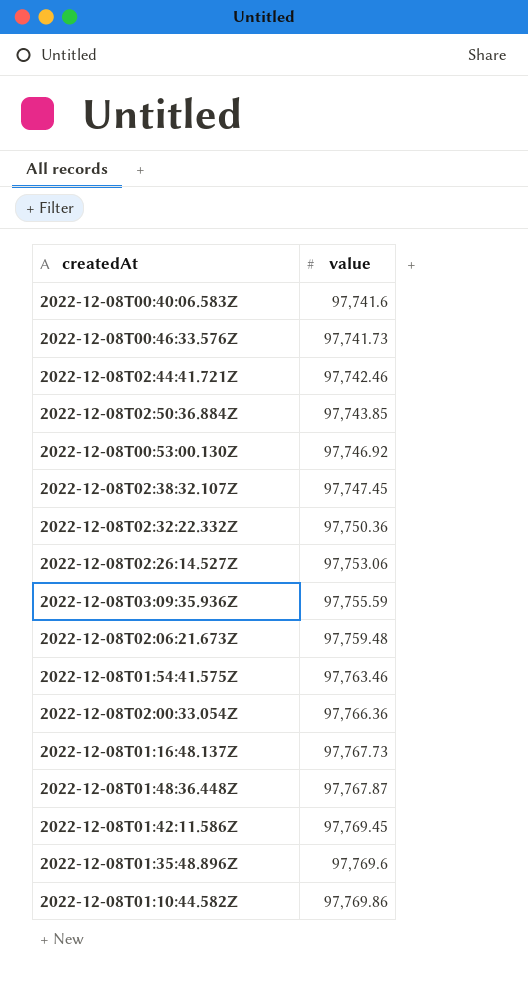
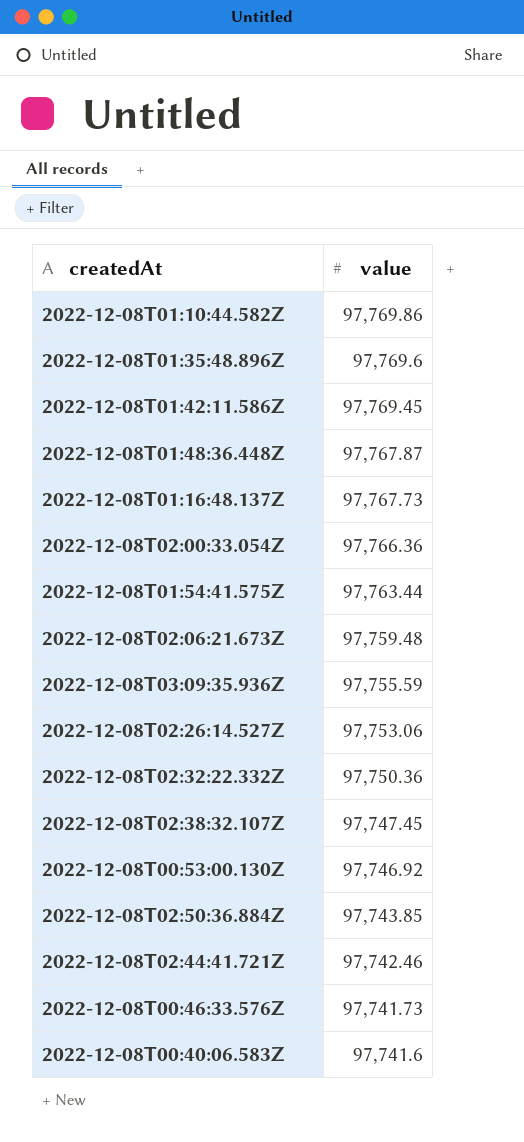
row order: value ascending -> value descending
2022-12-08T01:54:41.575Z | value: 97,763.46 -> 97,763.44

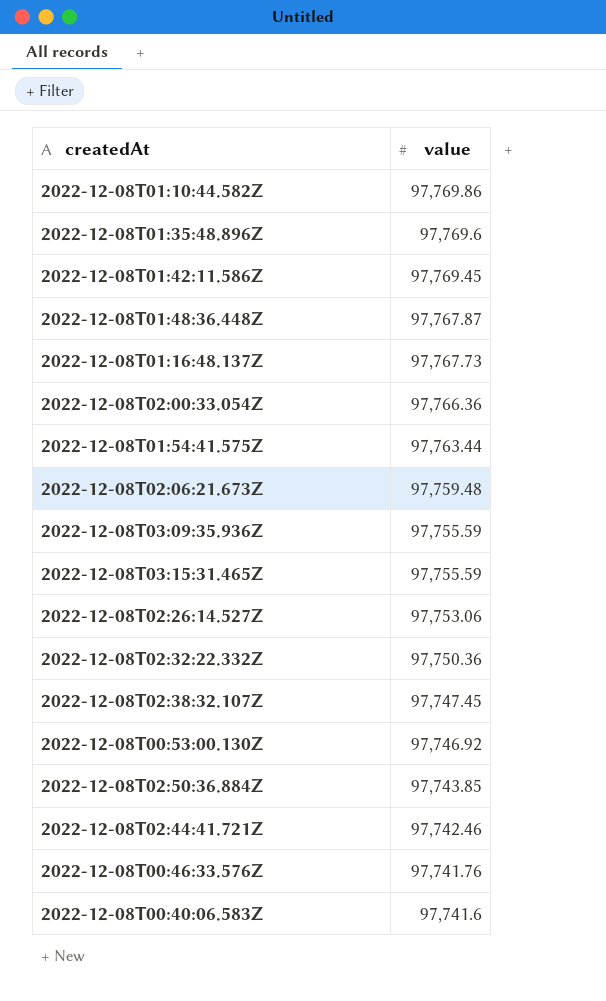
row 2022-12-08T03:15:31.465Z: none -> 97,755.59
2022-12-08T00:46:33.576Z | value: 97,741.73 -> 97,741.76

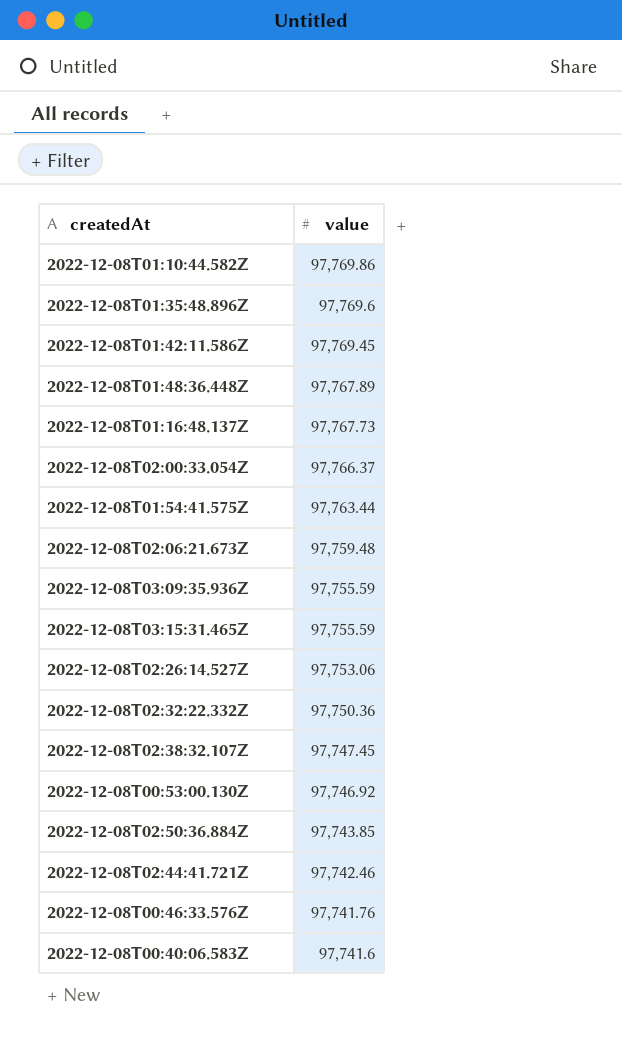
2022-12-08T01:48:36.448Z | value: 97,767.87 -> 97,767.89
2022-12-08T02:00:33.054Z | value: 97,766.36 -> 97,766.37

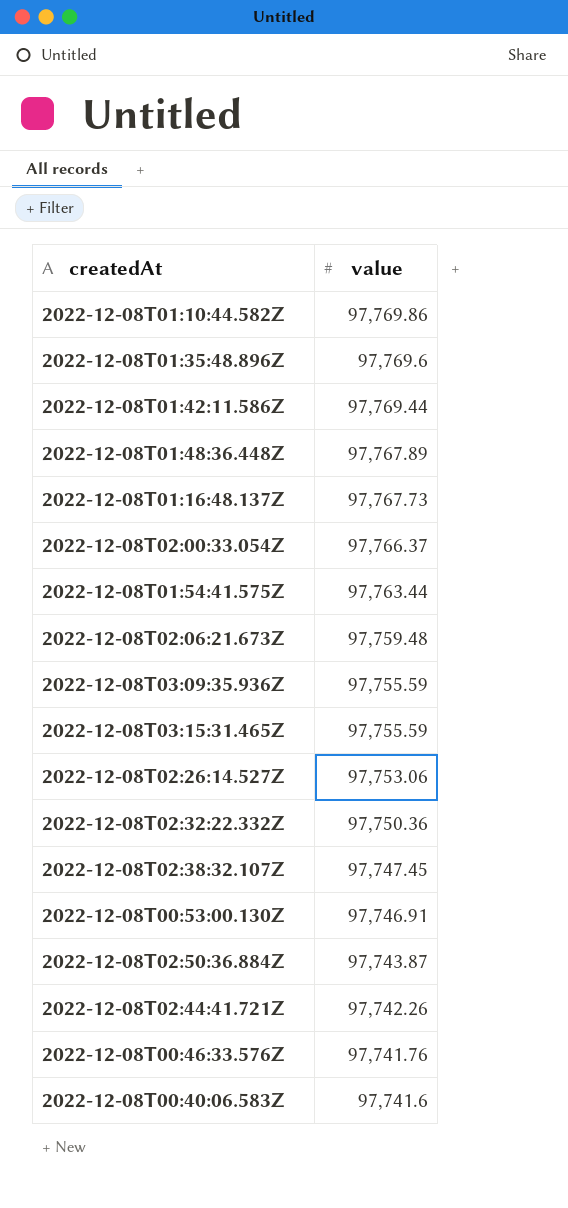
2022-12-08T01:42:11.586Z | value: 97,769.45 -> 97,769.44
2022-12-08T00:53:00.130Z | value: 97,746.92 -> 97,746.91
2022-12-08T02:50:36.884Z | value: 97,743.85 -> 97,743.87
2022-12-08T02:44:41.721Z | value: 97,742.46 -> 97,742.26

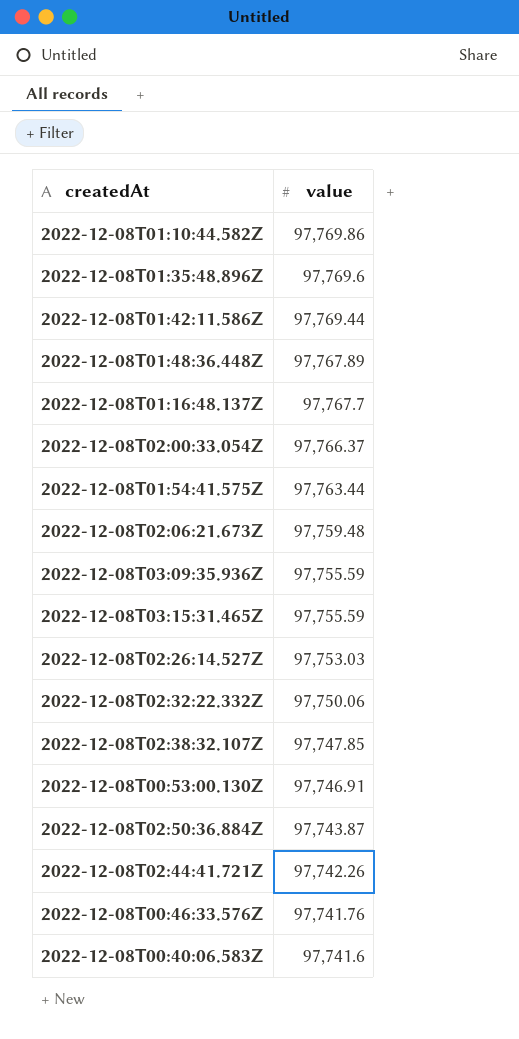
2022-12-08T01:16:48.137Z | value: 97,767.73 -> 97,767.7
2022-12-08T02:26:14.527Z | value: 97,753.06 -> 97,753.03
2022-12-08T02:32:22.332Z | value: 97,750.36 -> 97,750.06
2022-12-08T02:38:32.107Z | value: 97,747.45 -> 97,747.85

